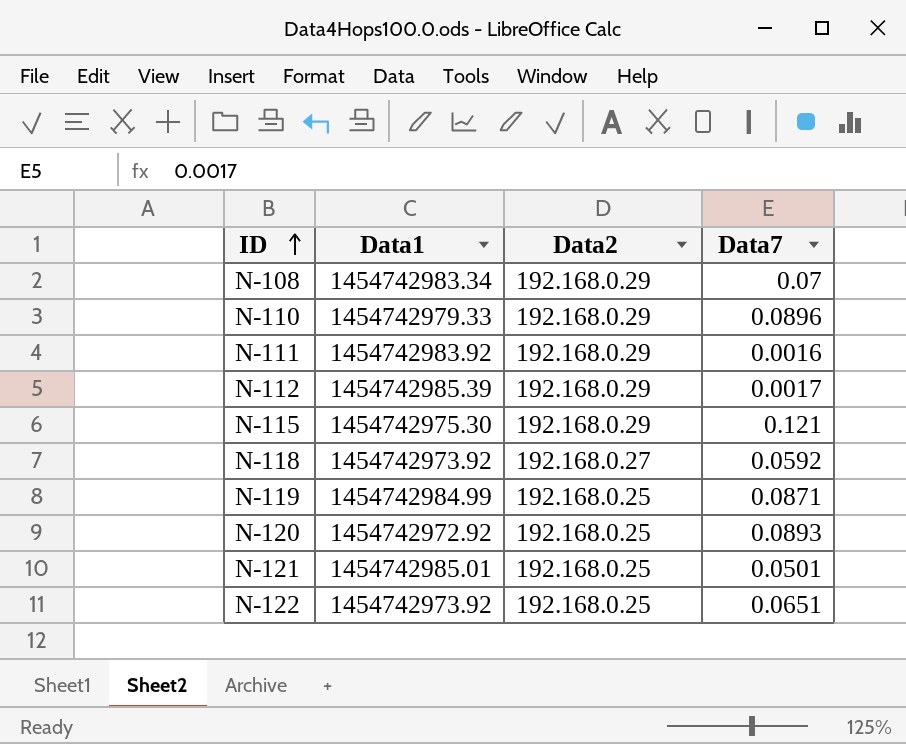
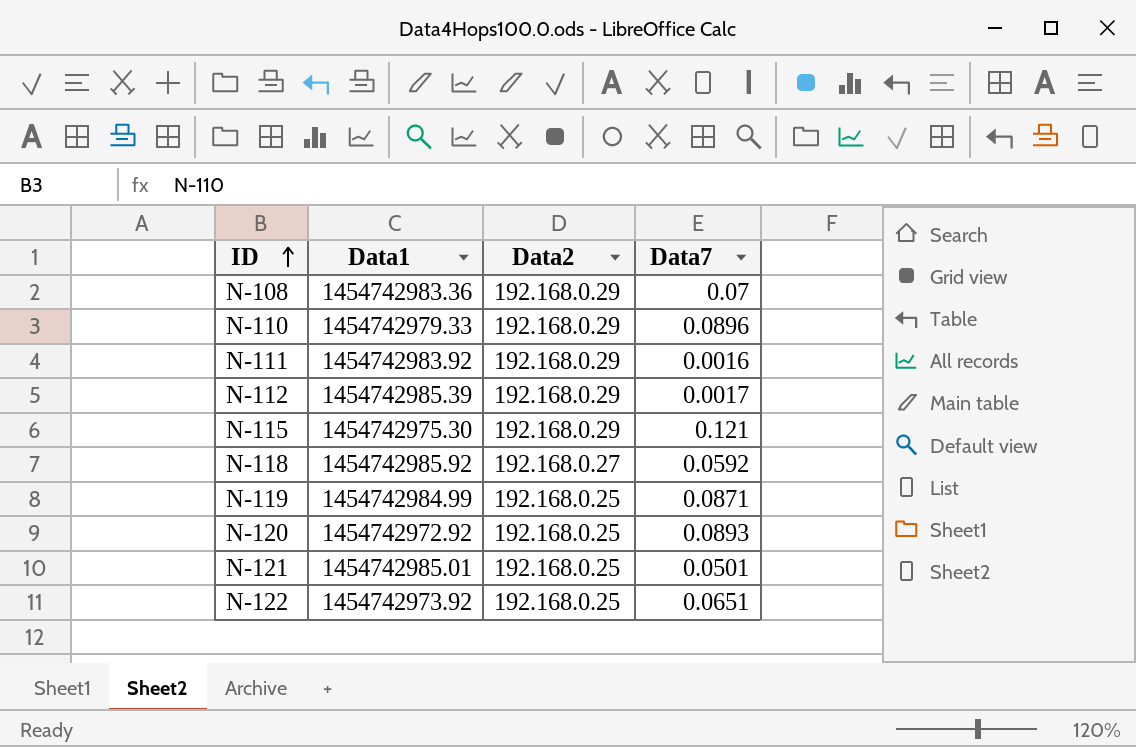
N-108 | Data1: 1454742983.34 -> 1454742983.36
N-118 | Data1: 1454742973.92 -> 1454742985.92

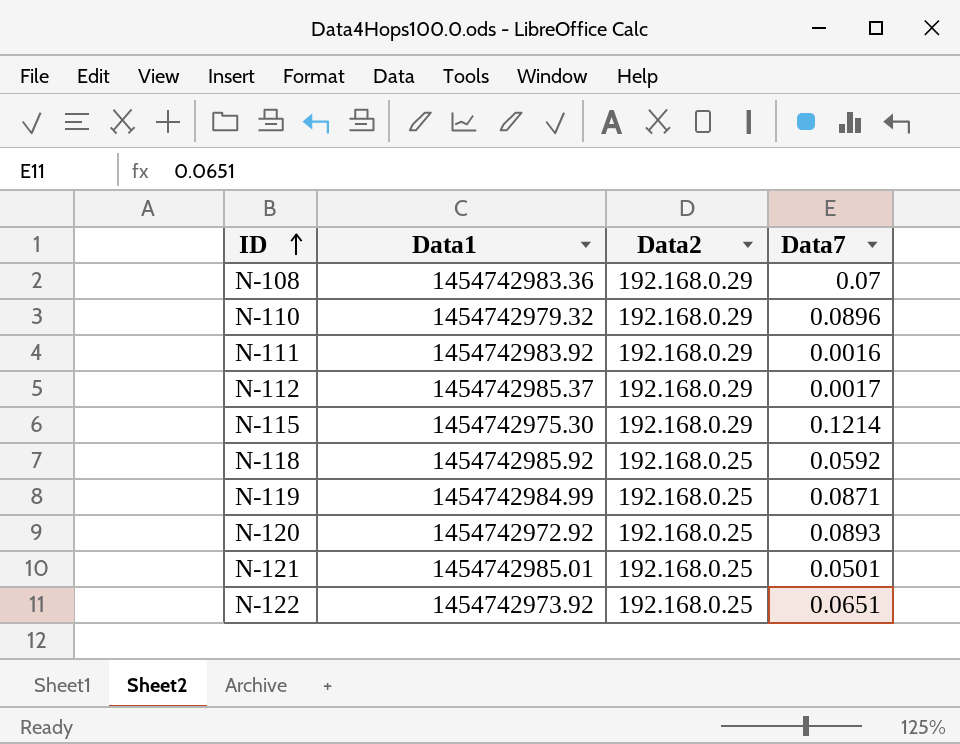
N-110 | Data1: 1454742979.33 -> 1454742979.32
N-112 | Data1: 1454742985.39 -> 1454742985.37
N-115 | Data7: 0.121 -> 0.1214
N-118 | Data2: 192.168.0.27 -> 192.168.0.25

